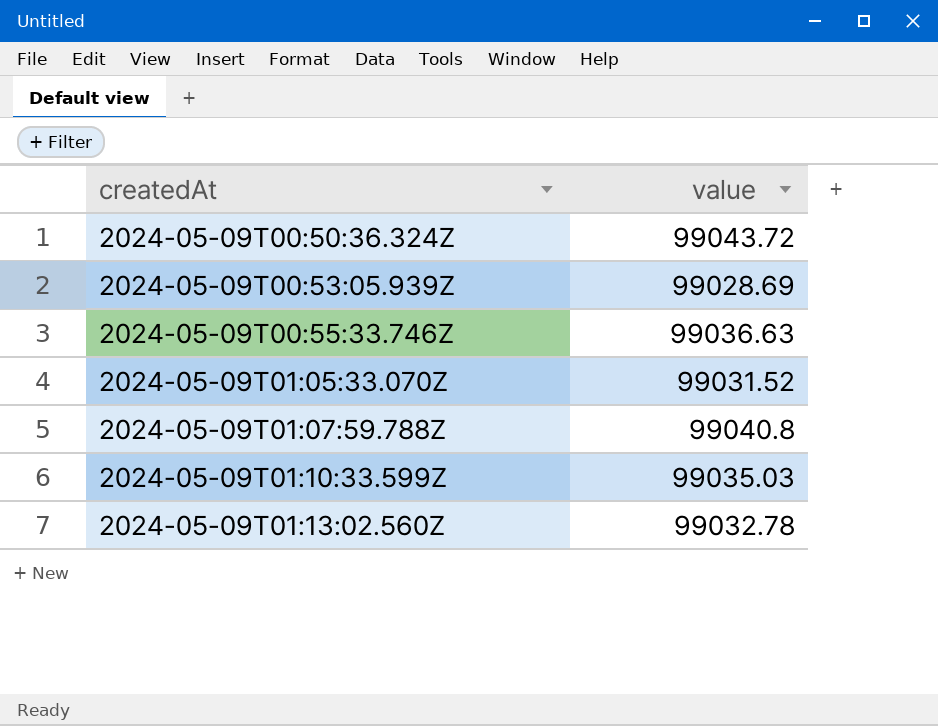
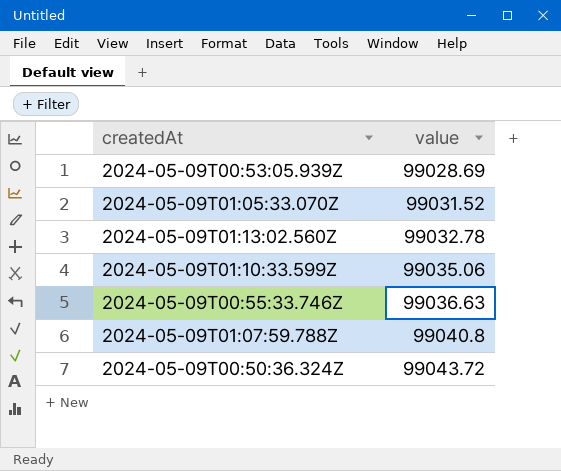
row order: createdAt ascending -> value ascending
2024-05-09T01:10:33.599Z | value: 99035.03 -> 99035.06

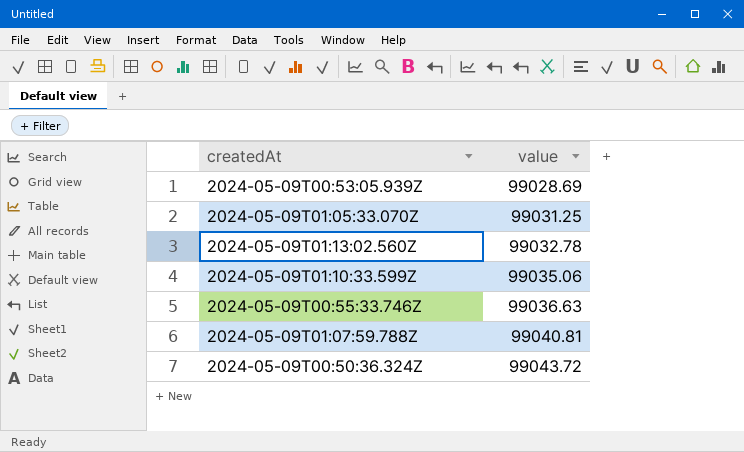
2024-05-09T01:05:33.070Z | value: 99031.52 -> 99031.25
2024-05-09T01:07:59.788Z | value: 99040.8 -> 99040.81

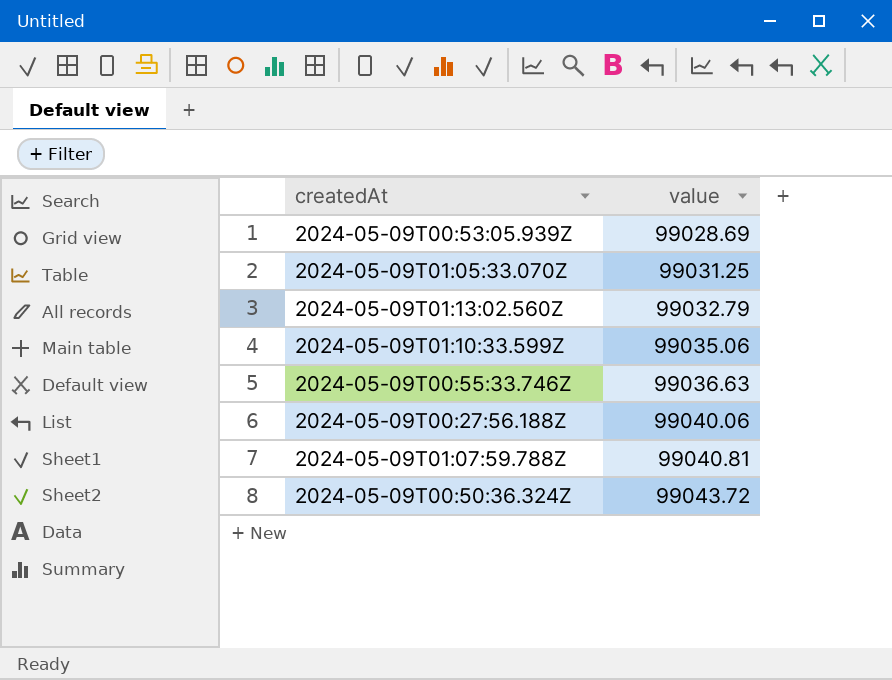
2024-05-09T01:13:02.560Z | value: 99032.78 -> 99032.79
row 2024-05-09T00:27:56.188Z: none -> 99040.06

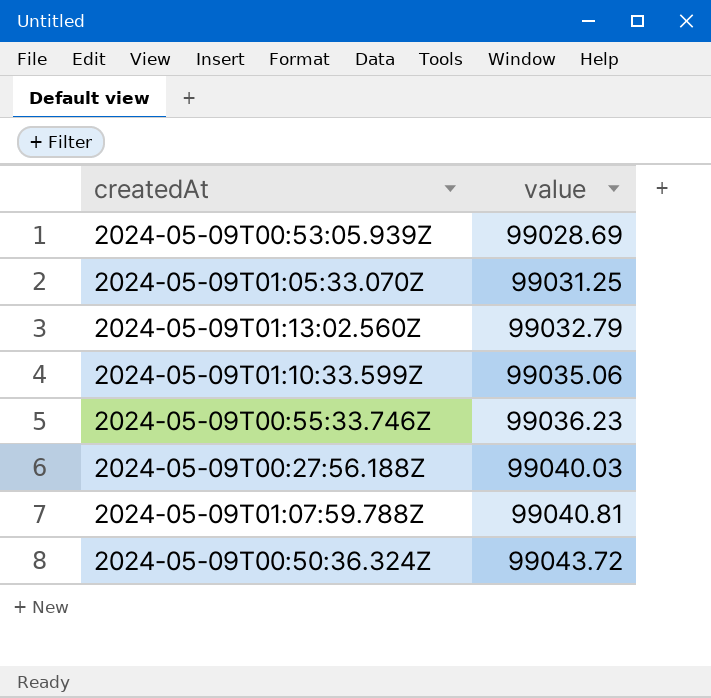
2024-05-09T00:55:33.746Z | value: 99036.63 -> 99036.23
2024-05-09T00:27:56.188Z | value: 99040.06 -> 99040.03

